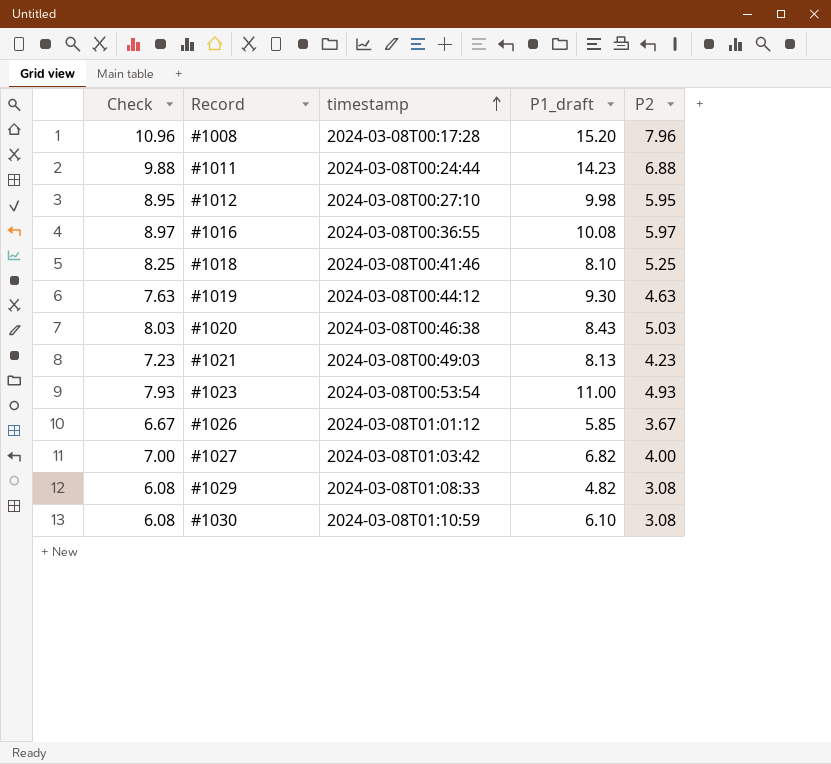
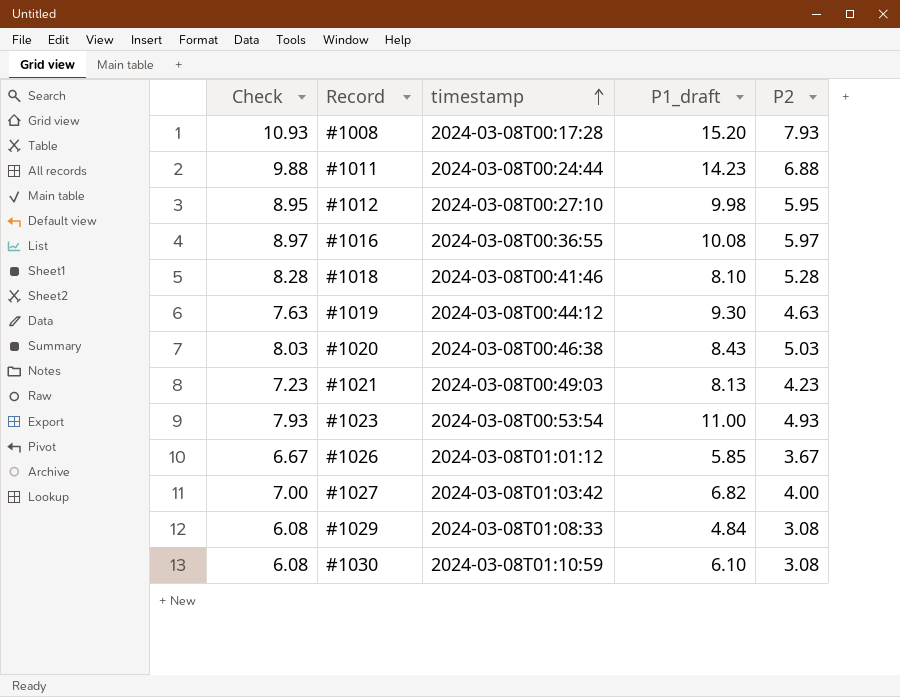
#1008 | Check: 10.96 -> 10.93
#1008 | P2: 7.96 -> 7.93
#1018 | Check: 8.25 -> 8.28
#1018 | P2: 5.25 -> 5.28
#1029 | P1_draft: 4.82 -> 4.84

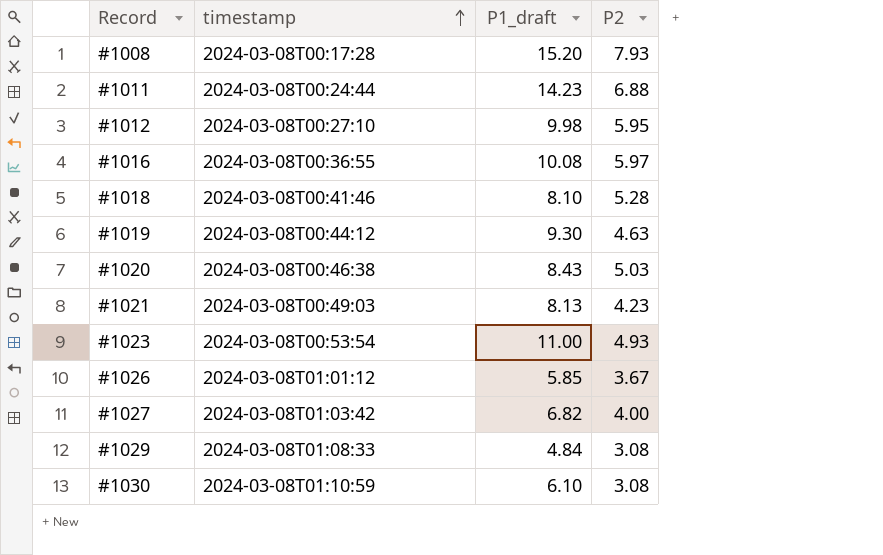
column Check | formula: [P2] + 3 -> none

